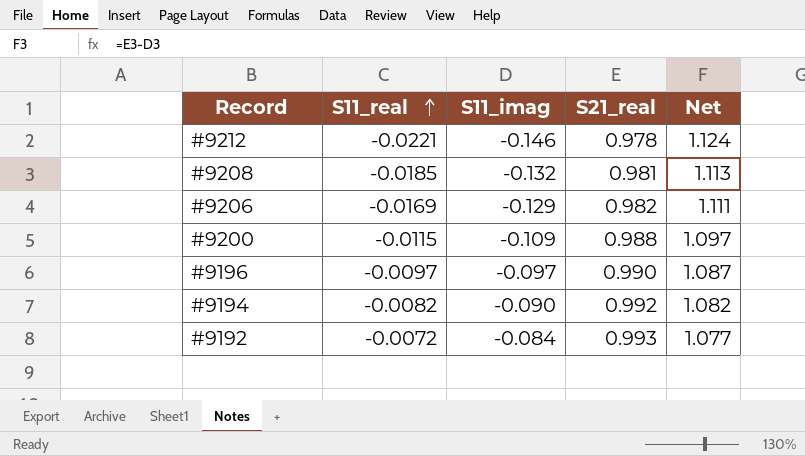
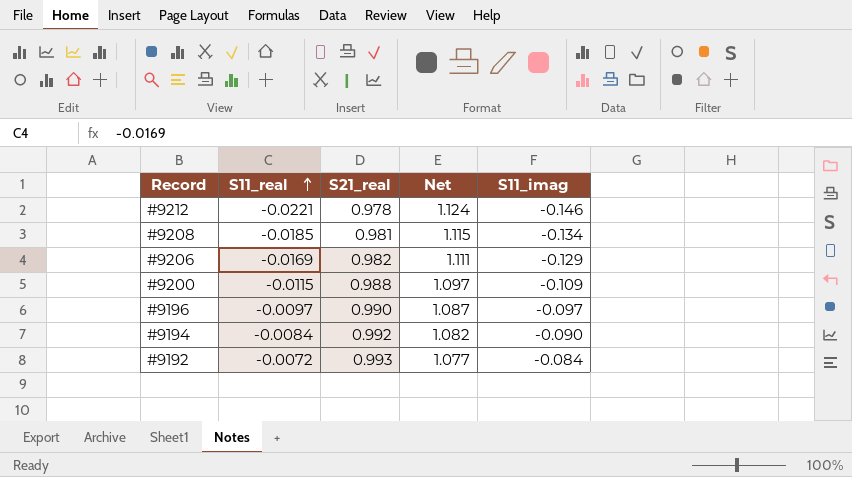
column S11_imag | position: 3 -> 5
#9208 | Net: 1.113 -> 1.115
#9208 | S11_imag: -0.132 -> -0.134
#9194 | S11_real: -0.0082 -> -0.0084

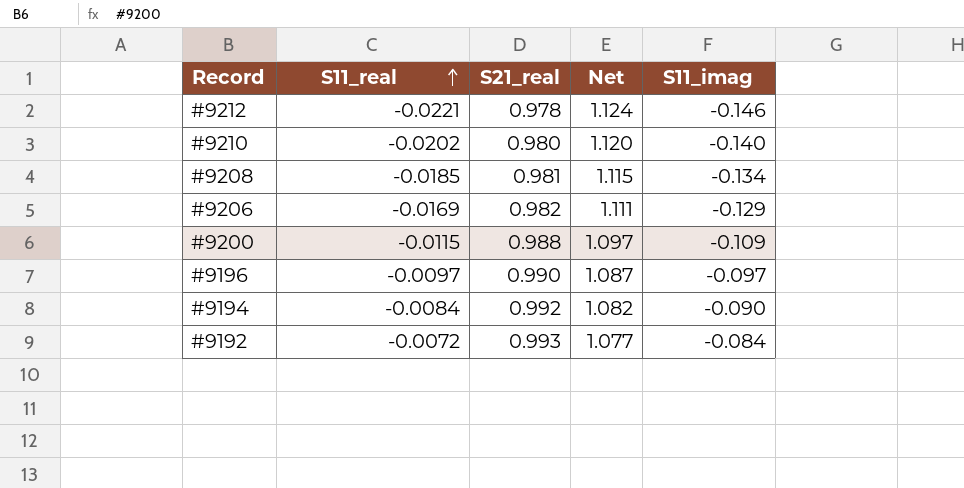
row #9210: none -> -0.0202 | 0.980 | 1.120 | -0.140

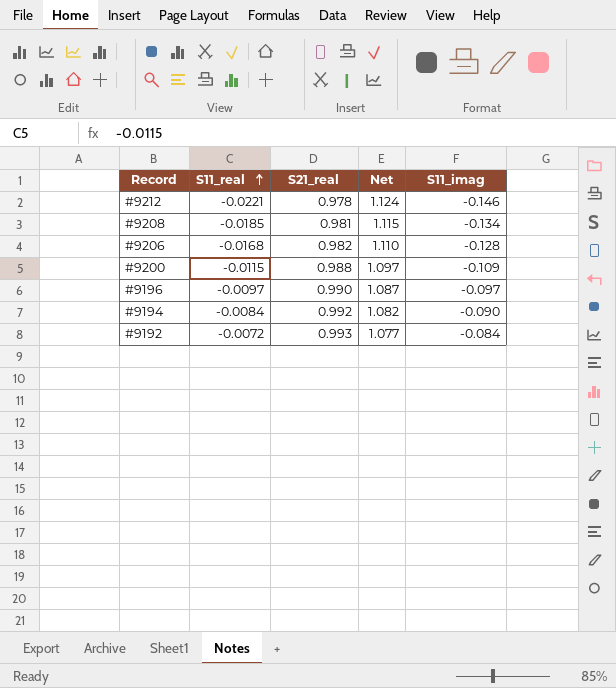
row #9210: -0.0202 | 0.980 | 1.120 | -0.140 -> none
#9206 | S11_real: -0.0169 -> -0.0168
#9206 | Net: 1.111 -> 1.110
#9206 | S11_imag: -0.129 -> -0.128

